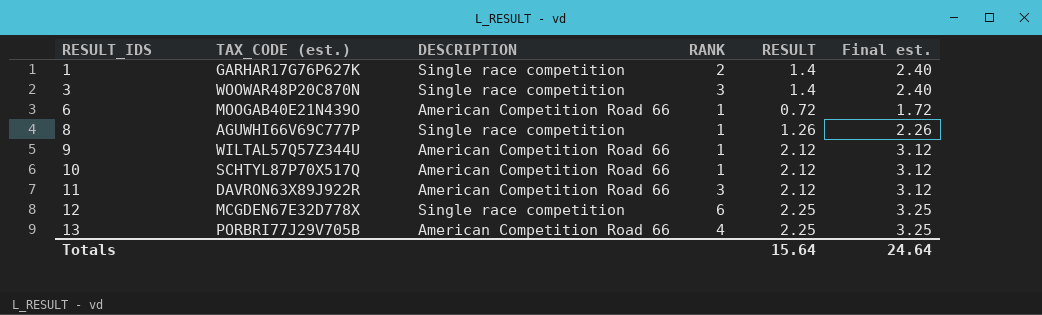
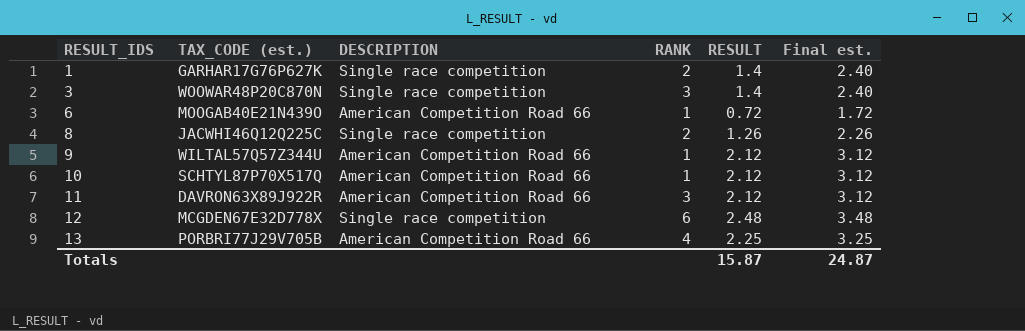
8 | TAX_CODE (est.): AGUWHI66V69C777P -> JACWHI46Q12Q225C
8 | RANK: 1 -> 2
12 | RESULT: 2.25 -> 2.48
12 | Final est.: 3.25 -> 3.48
Totals | RESULT: 15.64 -> 15.87
Totals | Final est.: 24.64 -> 24.87

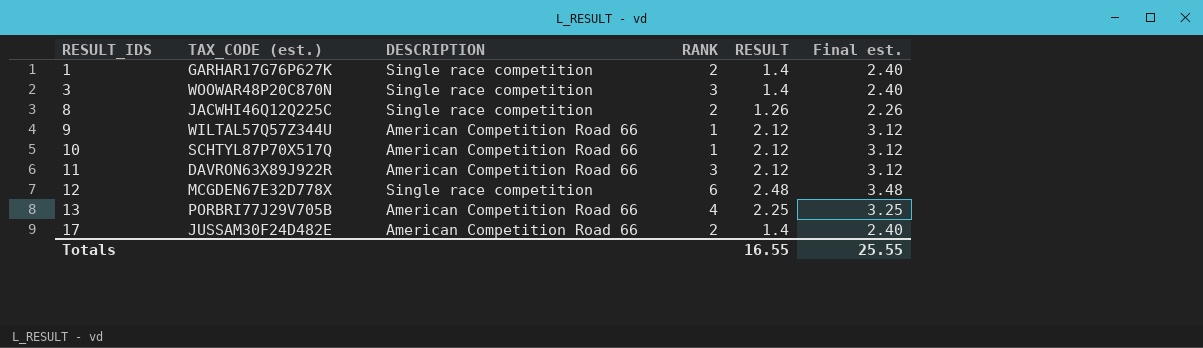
row 6: MOOGAB40E21N439O | American Competition Road 66 | 1 | 0.72 | 1.72 -> none
row 17: none -> JUSSAM30F24D482E | American Competition Road 66 | 2 | 1.4 | 2.40
Totals | RESULT: 15.87 -> 16.55
Totals | Final est.: 24.87 -> 25.55

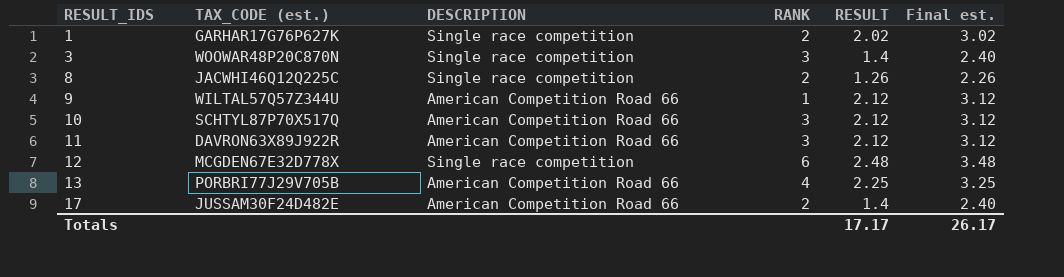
1 | RESULT: 1.4 -> 2.02
1 | Final est.: 2.40 -> 3.02
10 | RANK: 1 -> 3
Totals | RESULT: 16.55 -> 17.17
Totals | Final est.: 25.55 -> 26.17

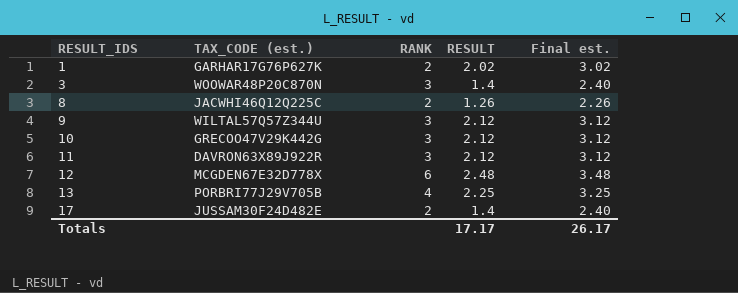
column DESCRIPTION | position: 3 -> none
9 | RANK: 1 -> 3
10 | TAX_CODE (est.): SCHTYL87P70X517Q -> GRECOO47V29K442G

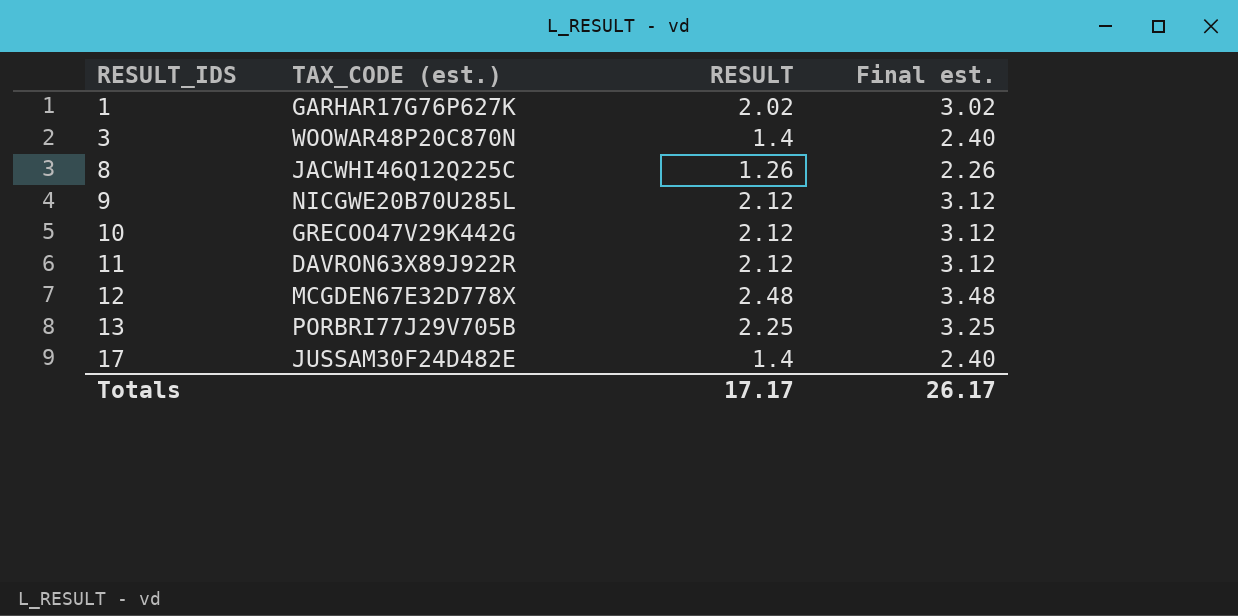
column RANK | position: 3 -> none
9 | TAX_CODE (est.): WILTAL57Q57Z344U -> NICGWE20B70U285L

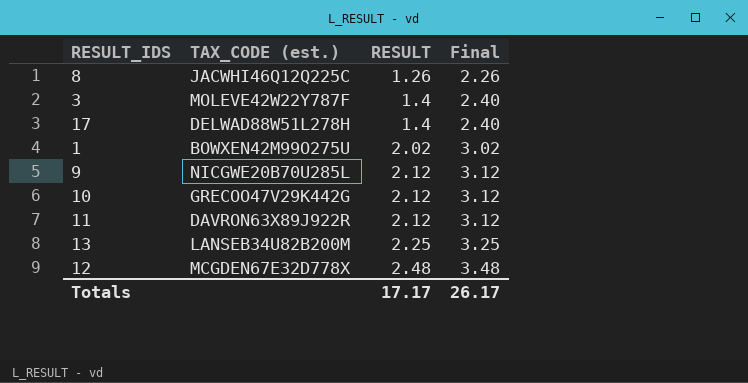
row order: RESULT_IDS ascending -> RESULT ascending
column name: Final est. -> Final
3 | TAX_CODE (est.): WOOWAR48P20C870N -> MOLEVE42W22Y787F
17 | TAX_CODE (est.): JUSSAM30F24D482E -> DELWAD88W51L278H
1 | TAX_CODE (est.): GARHAR17G76P627K -> BOWXEN42M99O275U
13 | TAX_CODE (est.): PORBRI77J29V705B -> LANSEB34U82B200M

